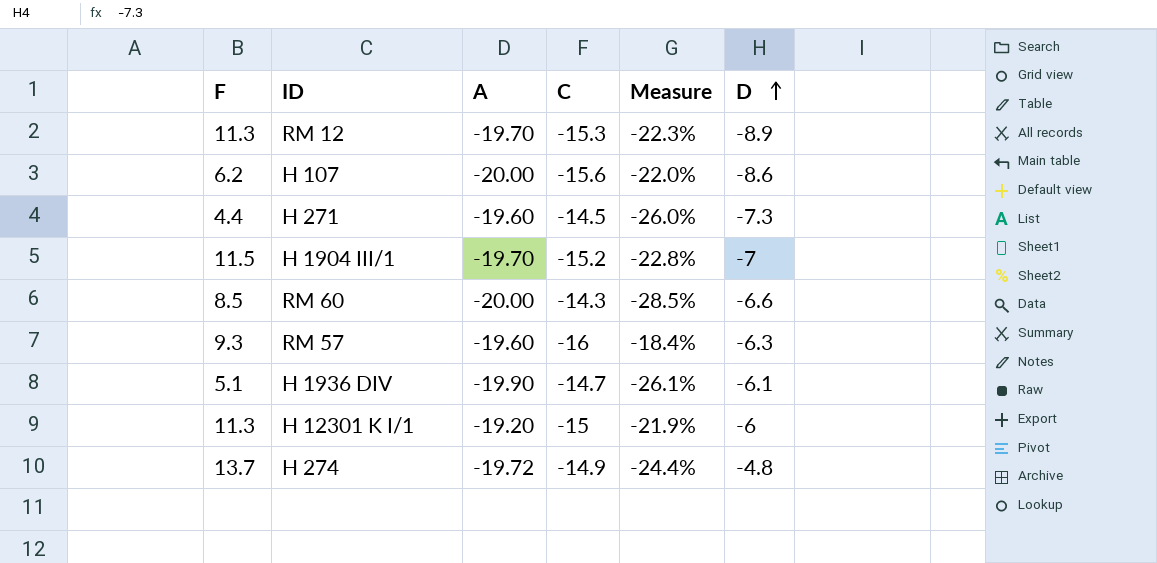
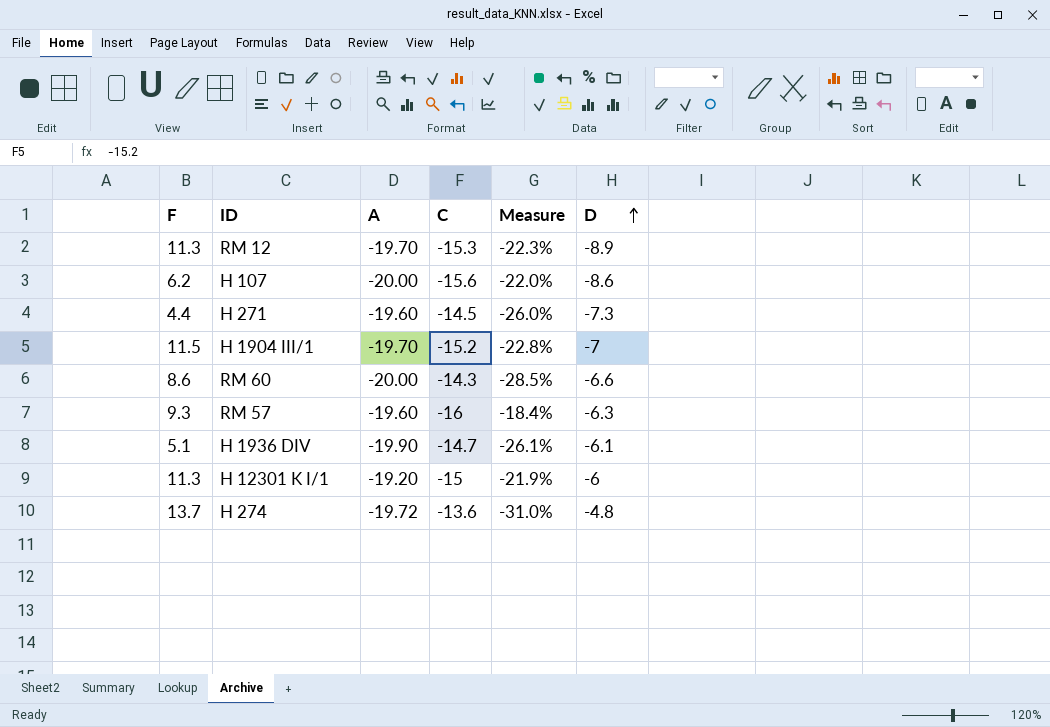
RM 60 | F: 8.5 -> 8.6
H 274 | C: -14.9 -> -13.6
H 274 | Measure: -24.4% -> -31.0%

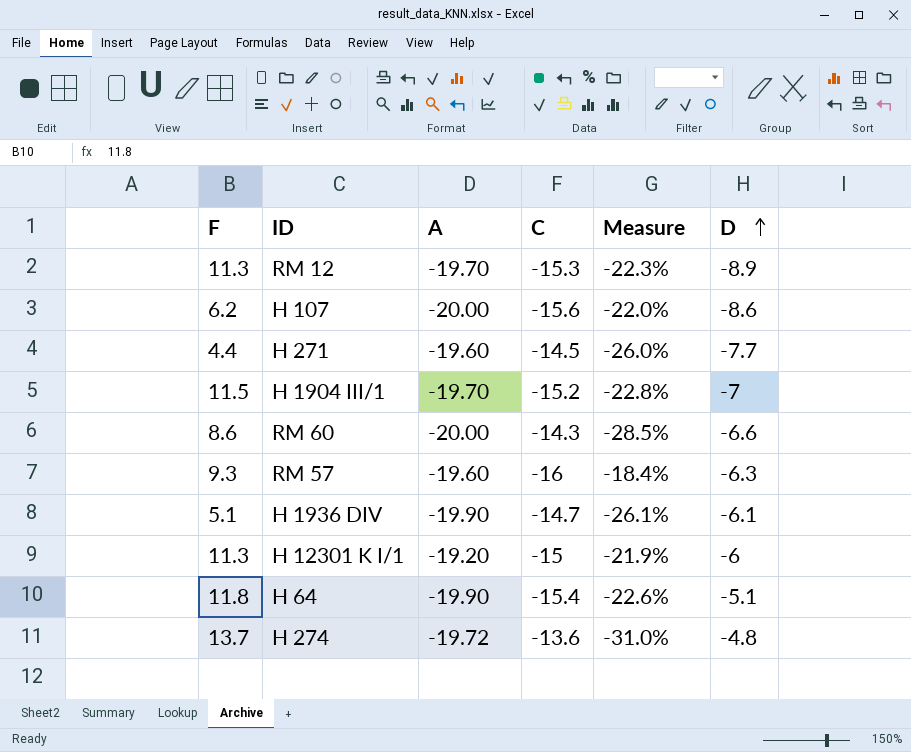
H 271 | D: -7.3 -> -7.7
row H 64: none -> 11.8 | -19.90 | -15.4 | -22.6% | -5.1

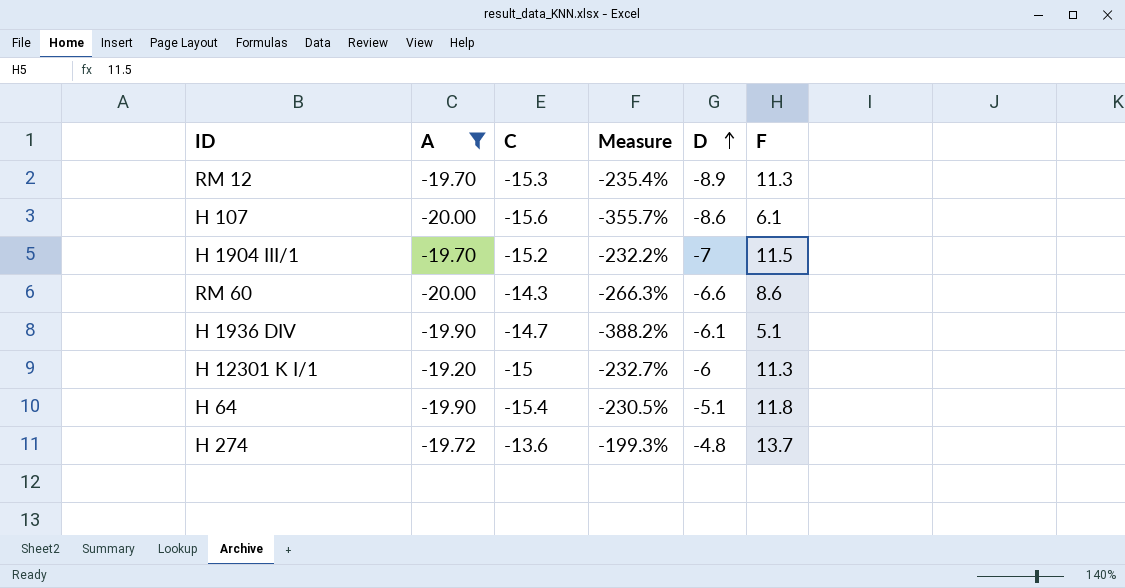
filter: none -> A != -19.60
column Measure | formula: ([C] - [A]) / [A] -> ([C] - [F]) / [F]
column F | position: 1 -> 6
H 107 | F: 6.2 -> 6.1

